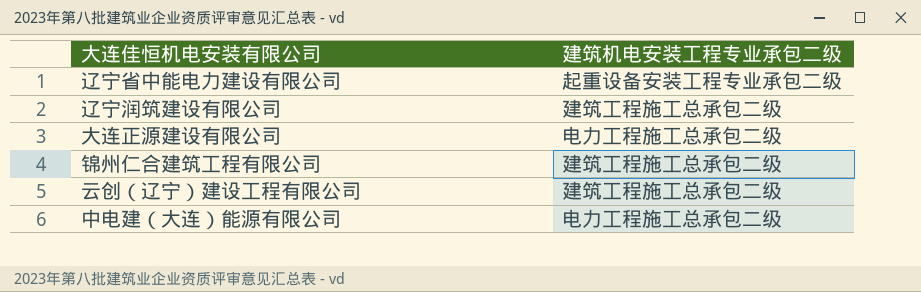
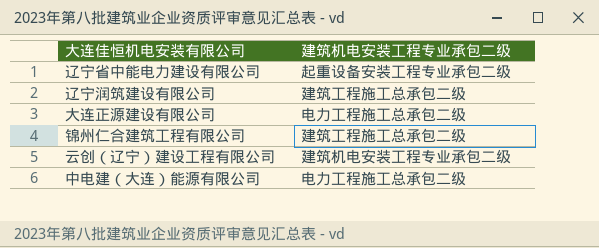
云创（辽宁）建设工程有限公司 | 建筑机电安装工程专业承包二级: 建筑工程施工总承包二级 -> 建筑机电安装工程专业承包二级

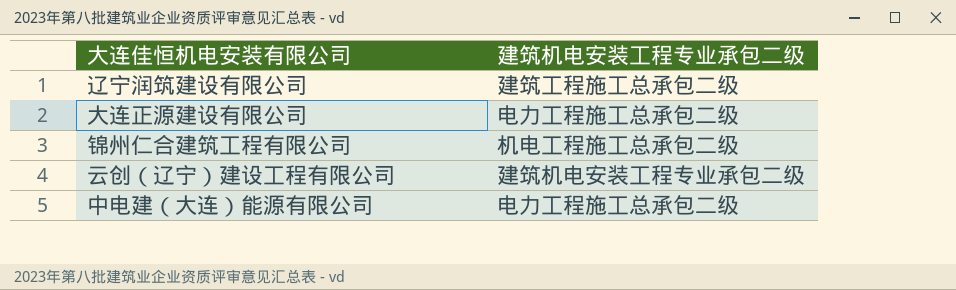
row 辽宁省中能电力建设有限公司: 起重设备安装工程专业承包二级 -> none
锦州仁合建筑工程有限公司 | 建筑机电安装工程专业承包二级: 建筑工程施工总承包二级 -> 机电工程施工总承包二级

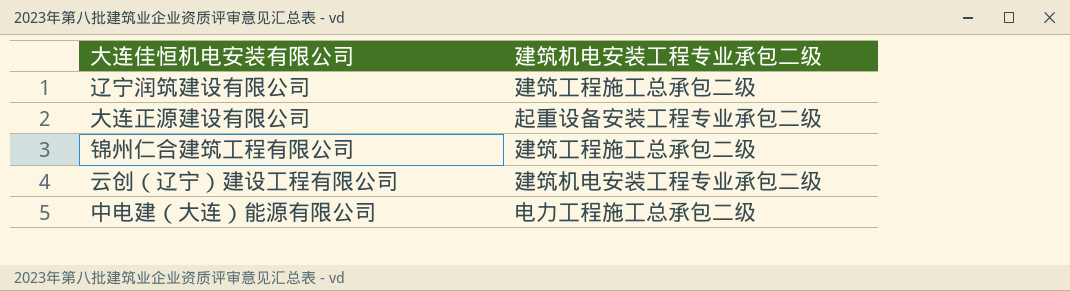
大连正源建设有限公司 | 建筑机电安装工程专业承包二级: 电力工程施工总承包二级 -> 起重设备安装工程专业承包二级
锦州仁合建筑工程有限公司 | 建筑机电安装工程专业承包二级: 机电工程施工总承包二级 -> 建筑工程施工总承包二级

